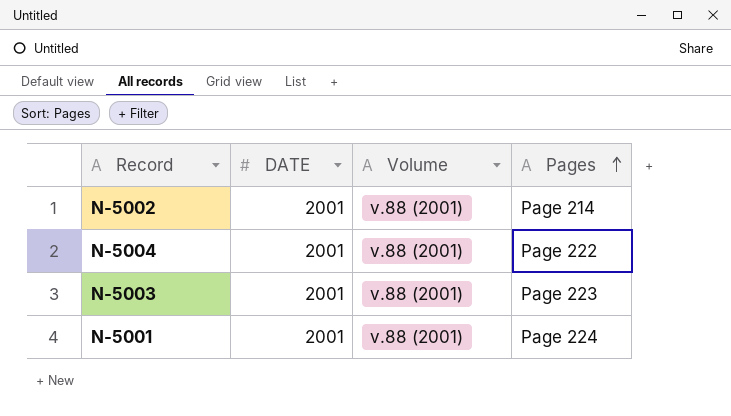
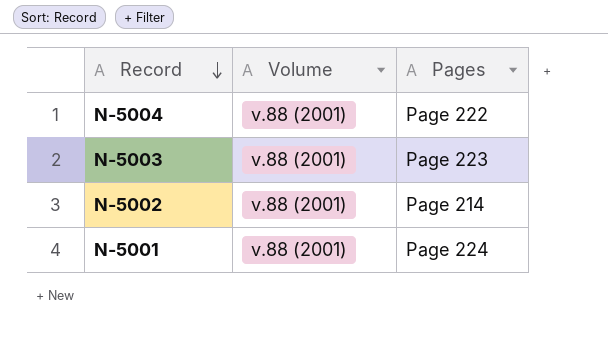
row order: Pages ascending -> Record descending
column DATE | position: 2 -> none

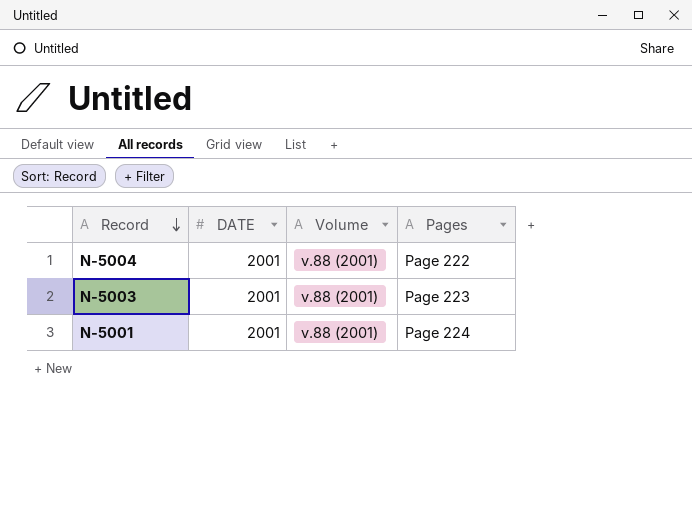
column DATE | position: none -> 2
row N-5002: v.88 (2001) | Page 214 -> none

